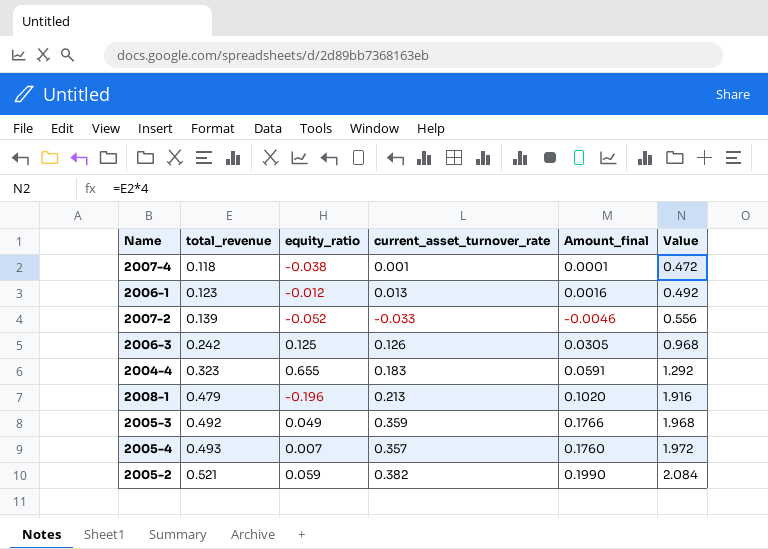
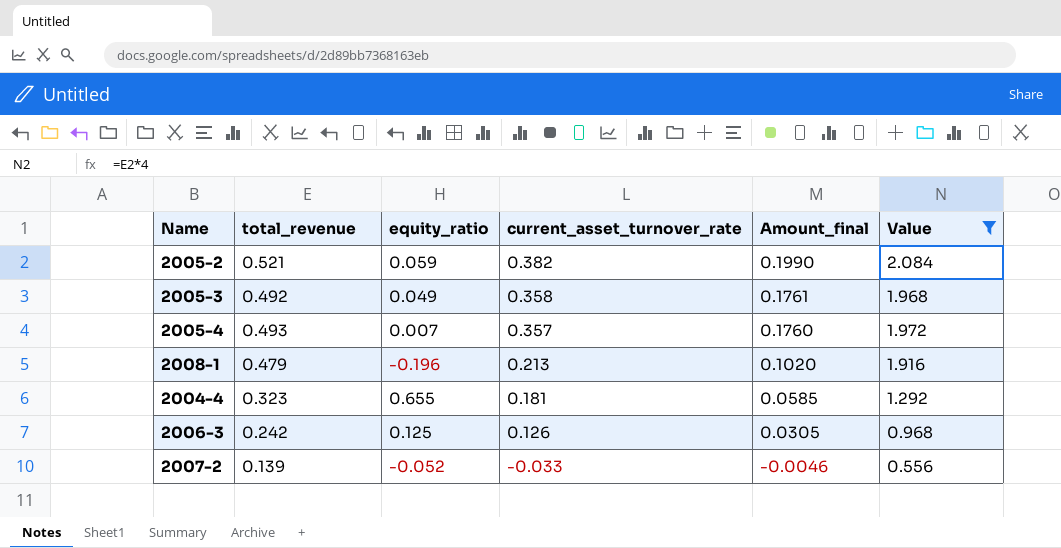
filter: none -> Value >= 0.556
row order: total_revenue ascending -> current_asset_turnover_rate descending
2005-3 | current_asset_turnover_rate: 0.359 -> 0.358
2005-3 | Amount_final: 0.1766 -> 0.1761
2004-4 | current_asset_turnover_rate: 0.183 -> 0.181
2004-4 | Amount_final: 0.0591 -> 0.0585

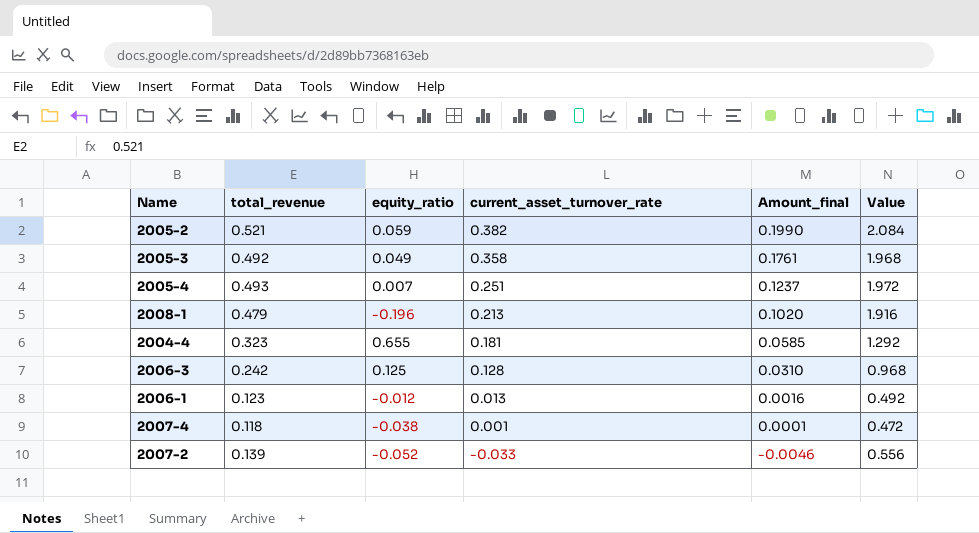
filter: Value >= 0.556 -> none
2005-4 | current_asset_turnover_rate: 0.357 -> 0.251
2005-4 | Amount_final: 0.1760 -> 0.1237
2006-3 | current_asset_turnover_rate: 0.126 -> 0.128
2006-3 | Amount_final: 0.0305 -> 0.0310

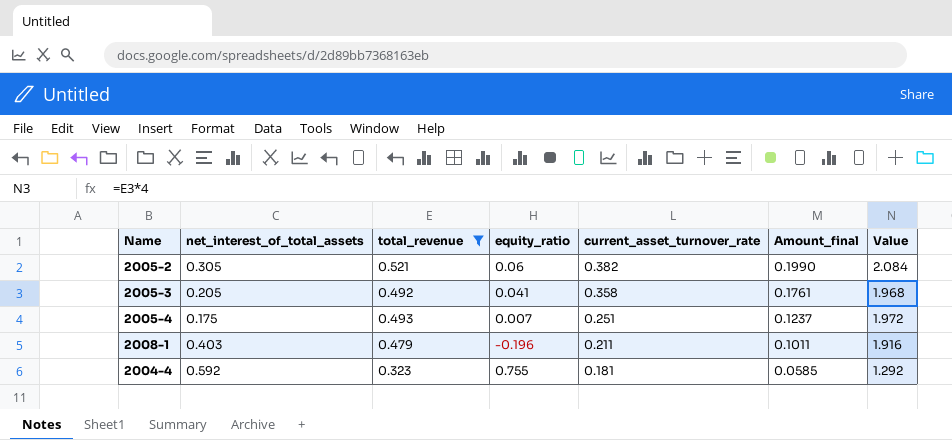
filter: none -> total_revenue >= 0.323
column net_interest_of_total_assets | position: none -> 2
2005-2 | equity_ratio: 0.059 -> 0.06
2005-3 | equity_ratio: 0.049 -> 0.041
2008-1 | current_asset_turnover_rate: 0.213 -> 0.211
2008-1 | Amount_final: 0.1020 -> 0.1011
2004-4 | equity_ratio: 0.655 -> 0.755

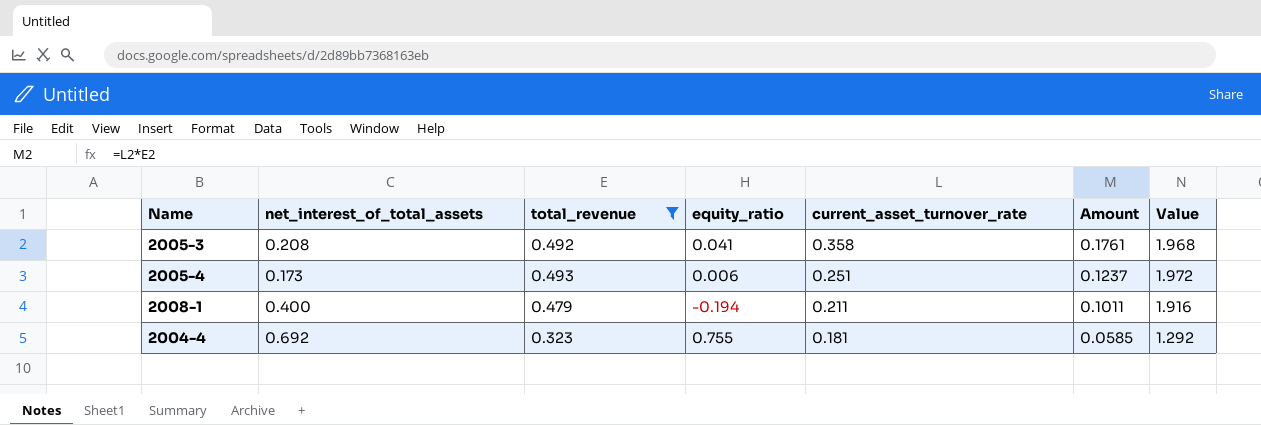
column name: Amount_final -> Amount
row 2005-2: 0.305 | 0.521 | 0.06 | 0.382 | 0.1990 | 2.084 -> none
2005-3 | net_interest_of_total_assets: 0.205 -> 0.208
2005-4 | net_interest_of_total_assets: 0.175 -> 0.173
2005-4 | equity_ratio: 0.007 -> 0.006
2008-1 | net_interest_of_total_assets: 0.403 -> 0.400
2008-1 | equity_ratio: -0.196 -> -0.194
2004-4 | net_interest_of_total_assets: 0.592 -> 0.692

